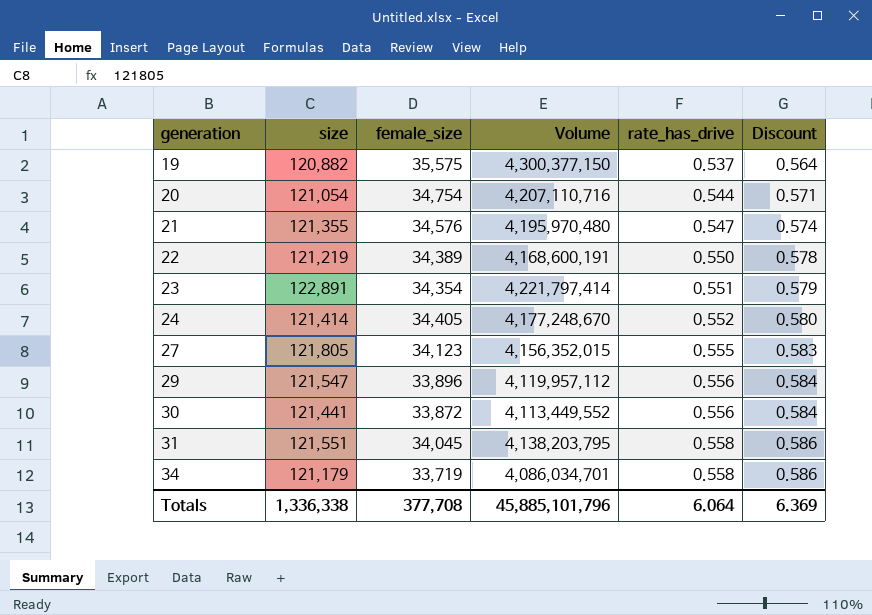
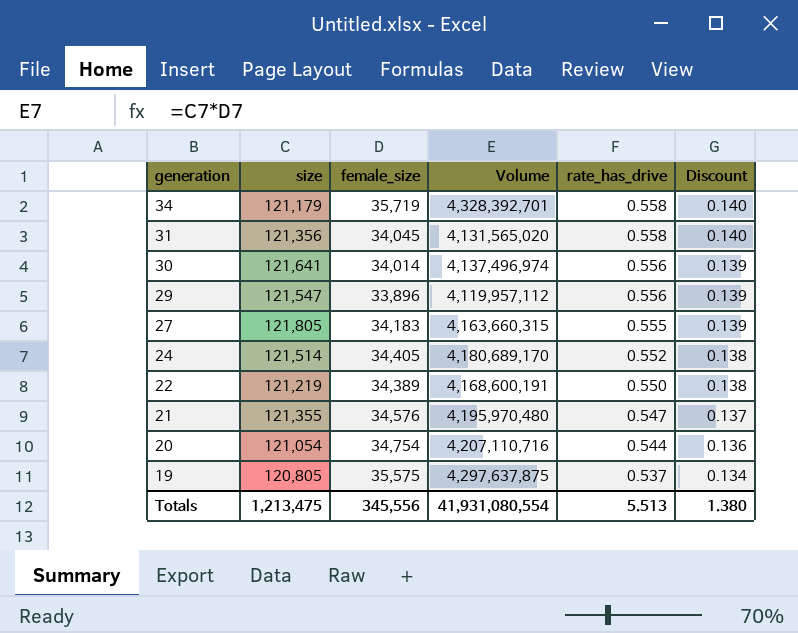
row order: generation ascending -> generation descending
column Discount | formula: [rate_has_drive] * 1.05 -> [rate_has_drive] * 0.25
row 23: 122,891 | 34,354 | 4,221,797,414 | 0.551 | 0.579 -> none
34 | female_size: 33,719 -> 35,719
34 | Volume: 4,086,034,701 -> 4,328,392,701
31 | size: 121,551 -> 121,356
31 | Volume: 4,138,203,795 -> 4,131,565,020
30 | size: 121,441 -> 121,641
30 | female_size: 33,872 -> 34,014
30 | Volume: 4,113,449,552 -> 4,137,496,974
27 | female_size: 34,123 -> 34,183
27 | Volume: 4,156,352,015 -> 4,163,660,315
24 | size: 121,414 -> 121,514
24 | Volume: 4,177,248,670 -> 4,180,689,170
19 | size: 120,882 -> 120,805
19 | Volume: 4,300,377,150 -> 4,297,637,875
Totals | size: 1,336,338 -> 1,213,475
Totals | female_size: 377,708 -> 345,556
Totals | Volume: 45,885,101,796 -> 41,931,080,554
Totals | rate_has_drive: 6.064 -> 5.513
Totals | Discount: 6.369 -> 1.380

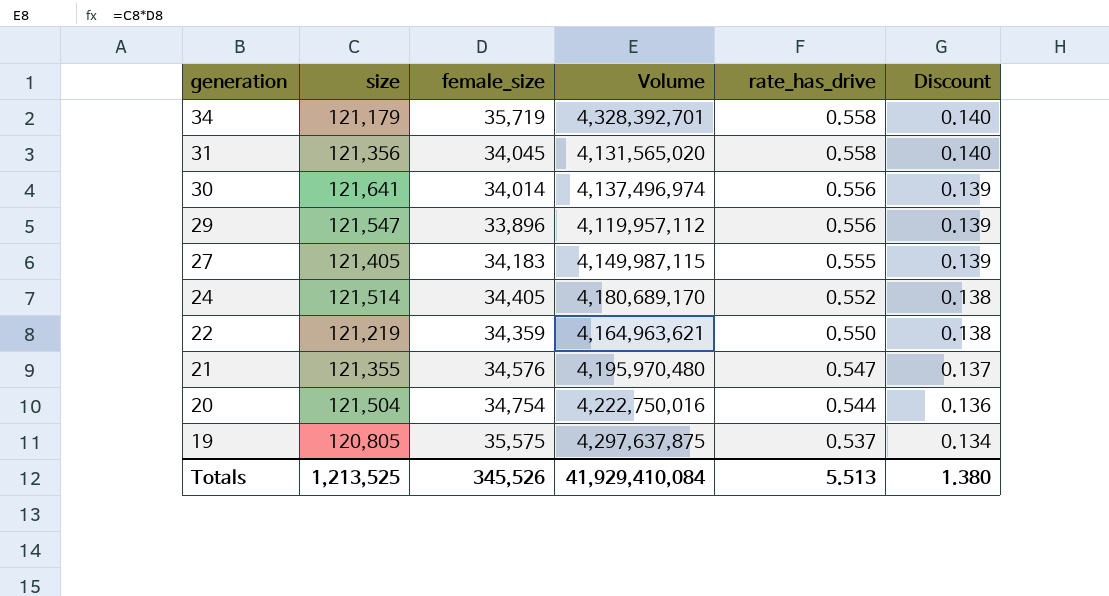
27 | size: 121,805 -> 121,405
27 | Volume: 4,163,660,315 -> 4,149,987,115
22 | female_size: 34,389 -> 34,359
22 | Volume: 4,168,600,191 -> 4,164,963,621
20 | size: 121,054 -> 121,504
20 | Volume: 4,207,110,716 -> 4,222,750,016
Totals | size: 1,213,475 -> 1,213,525
Totals | female_size: 345,556 -> 345,526
Totals | Volume: 41,931,080,554 -> 41,929,410,084

